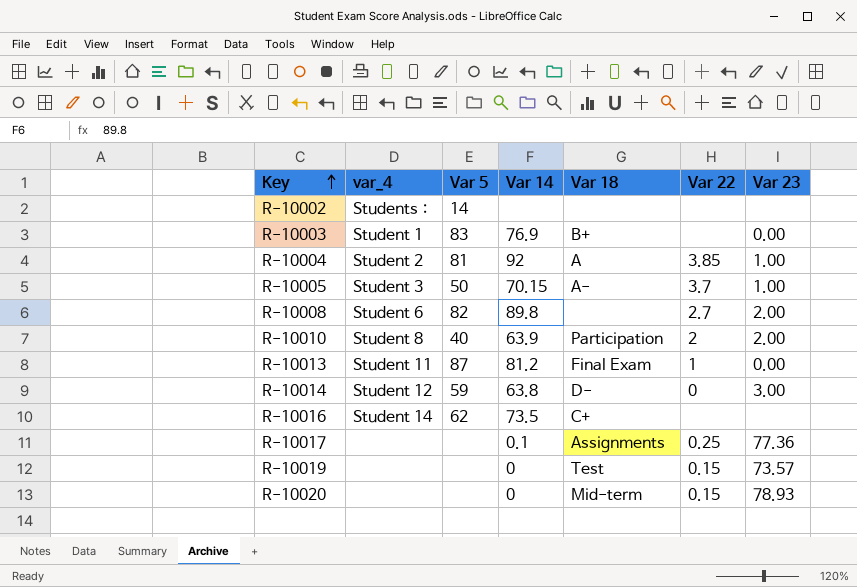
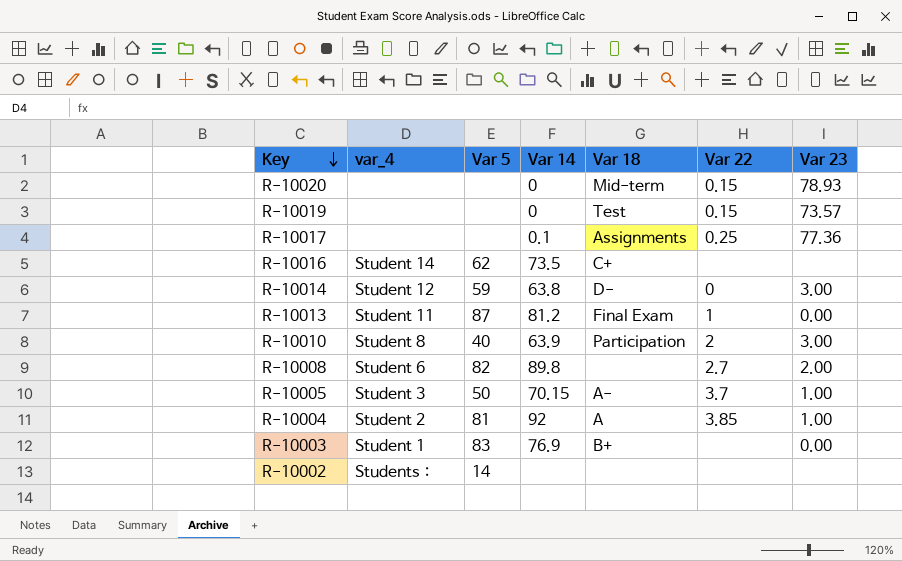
row order: Key ascending -> Key descending
R-10010 | Var 23: 2.00 -> 3.00

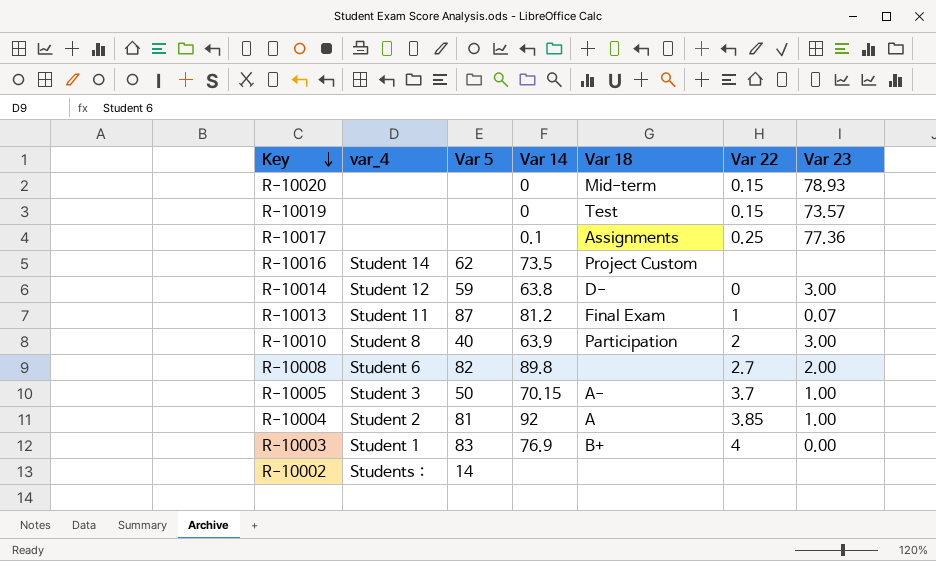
R-10016 | Var 18: C+ -> Project Custom
R-10013 | Var 23: 0.00 -> 0.07
R-10003 | Var 22: none -> 4

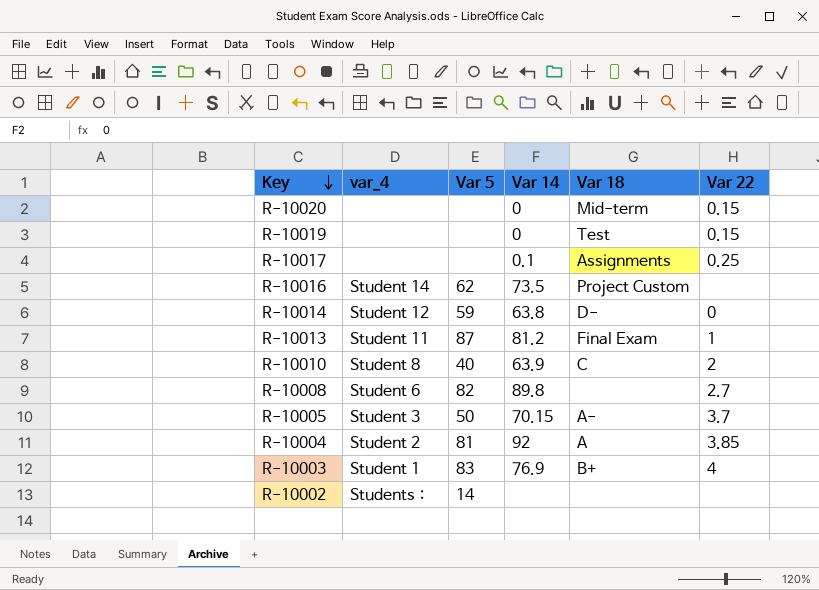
column Var 23 | position: 7 -> none
R-10010 | Var 18: Participation -> C

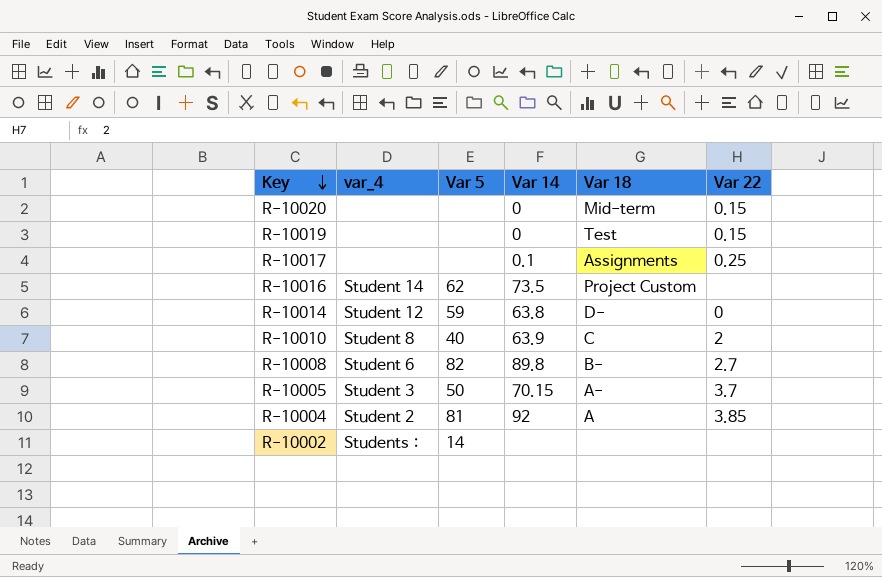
row R-10013: Student 11 | 87 | 81.2 | Final Exam | 1 -> none
row R-10003: Student 1 | 83 | 76.9 | B+ | 4 -> none
R-10008 | Var 18: none -> B-

